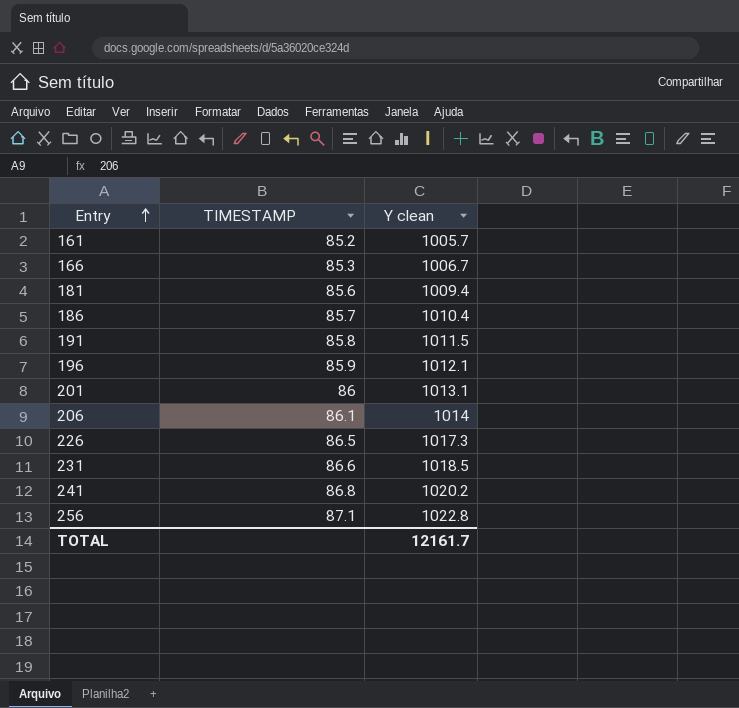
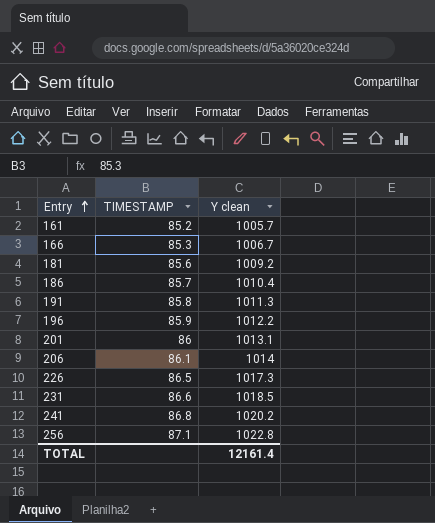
181 | Y clean: 1009.4 -> 1009.2
191 | Y clean: 1011.5 -> 1011.3
196 | Y clean: 1012.1 -> 1012.2
TOTAL | Y clean: 12161.7 -> 12161.4

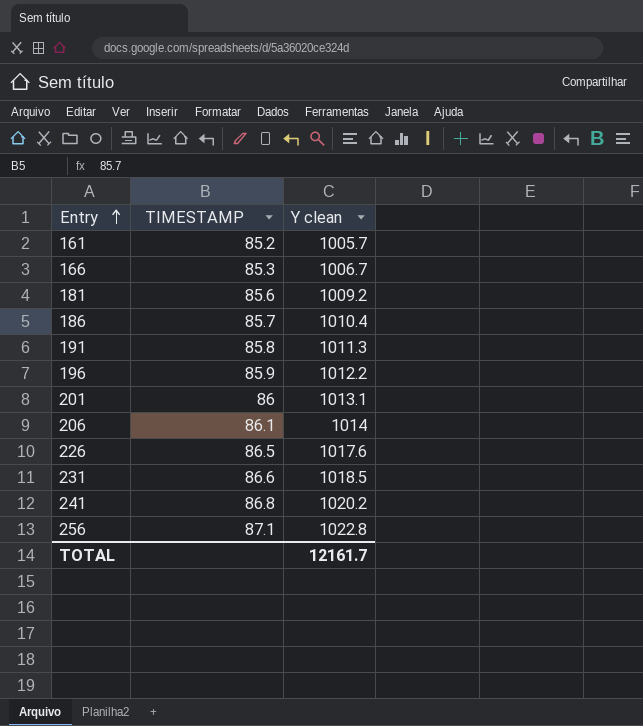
226 | Y clean: 1017.3 -> 1017.6
TOTAL | Y clean: 12161.4 -> 12161.7

